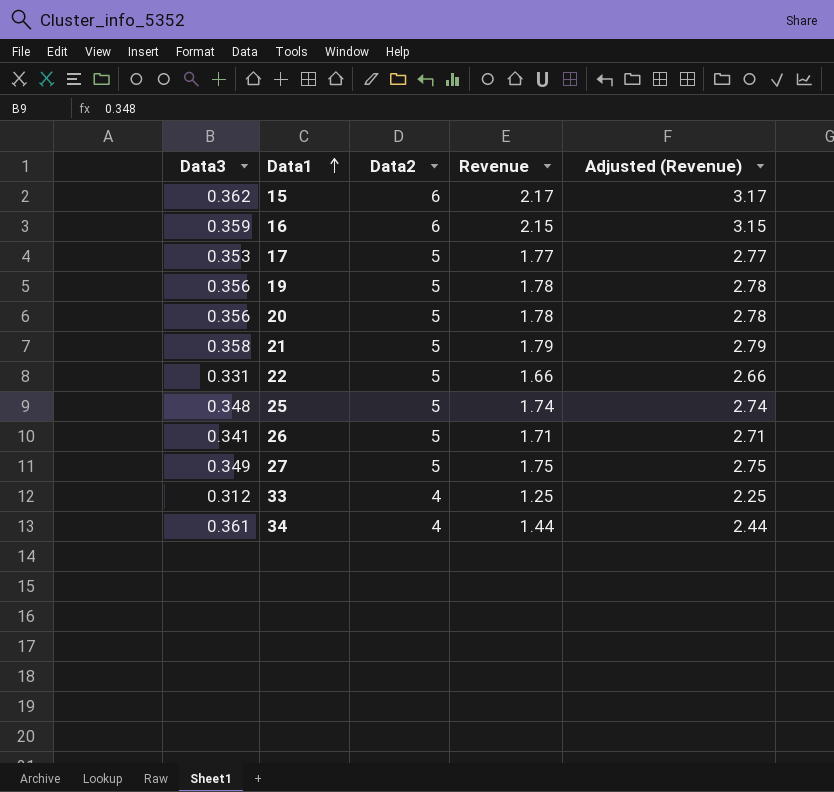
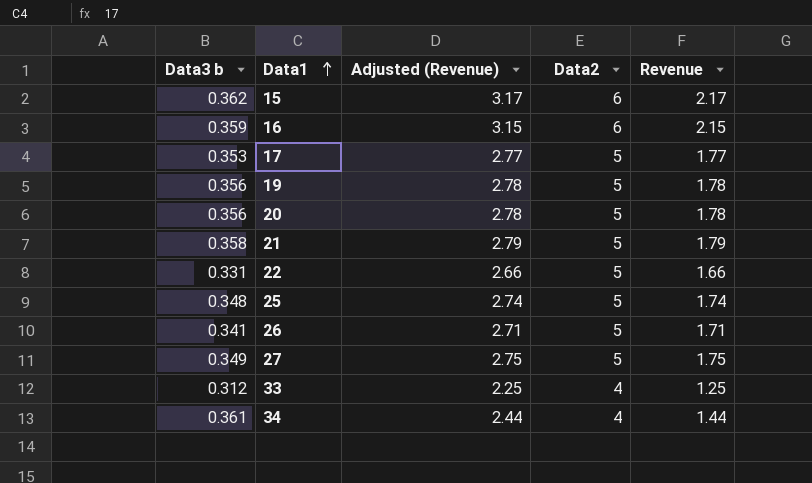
column name: Data3 -> Data3 b
column Adjusted (Revenue) | position: 5 -> 3

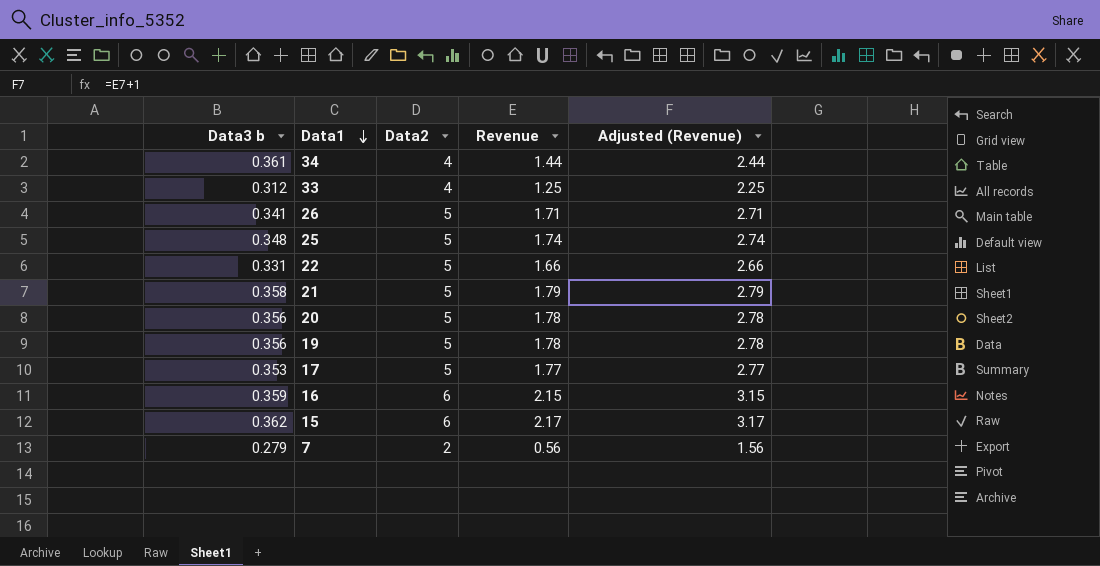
row order: Data1 ascending -> Data1 descending
column Adjusted (Revenue) | position: 3 -> 5
row 27: 0.349 | 2.75 | 5 | 1.75 -> none
row 7: none -> 0.279 | 2 | 0.56 | 1.56

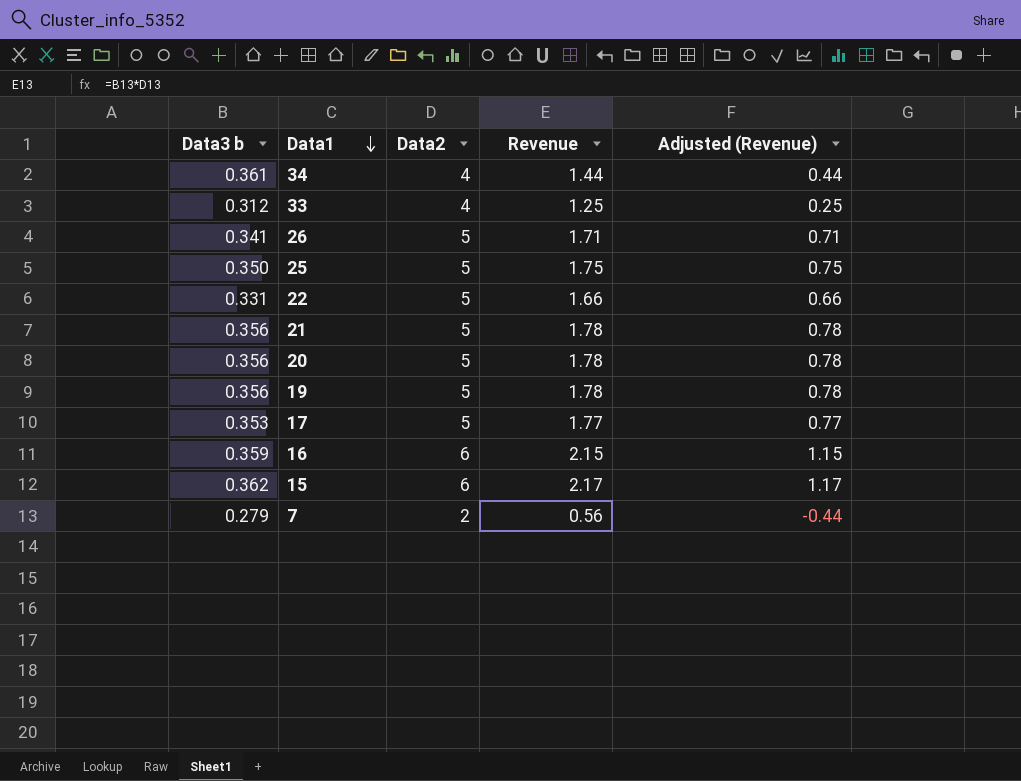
column Adjusted (Revenue) | formula: [Revenue] + 1 -> [Revenue] - 1
25 | Data3 b: 0.348 -> 0.350
25 | Revenue: 1.74 -> 1.75
21 | Data3 b: 0.358 -> 0.356
21 | Revenue: 1.79 -> 1.78

